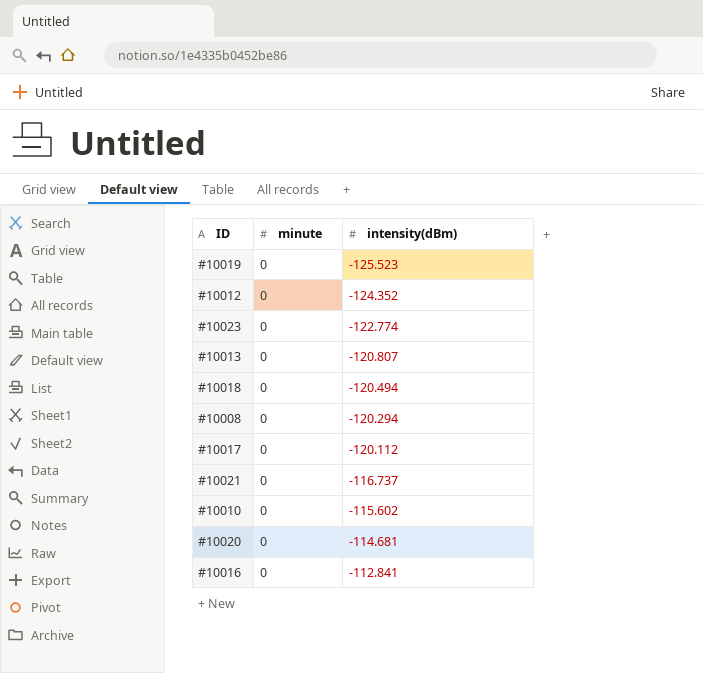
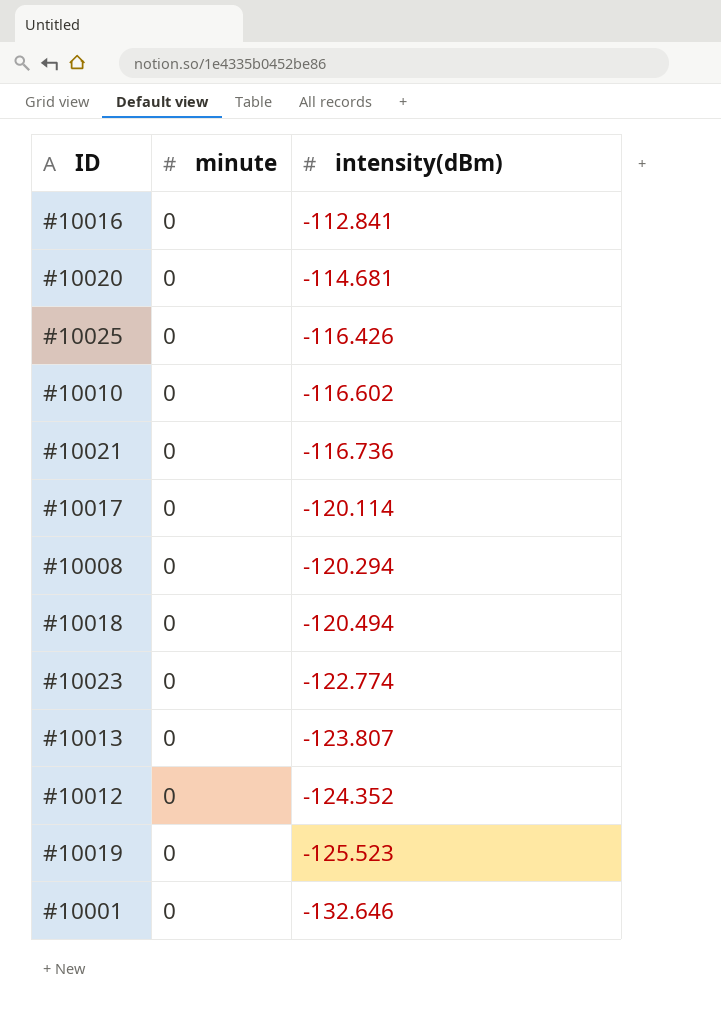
row order: intensity(dBm) ascending -> intensity(dBm) descending
row #10025: none -> 0 | -116.426
#10010 | intensity(dBm): -115.602 -> -116.602
#10021 | intensity(dBm): -116.737 -> -116.736
#10017 | intensity(dBm): -120.112 -> -120.114
#10013 | intensity(dBm): -120.807 -> -123.807
row #10001: none -> 0 | -132.646

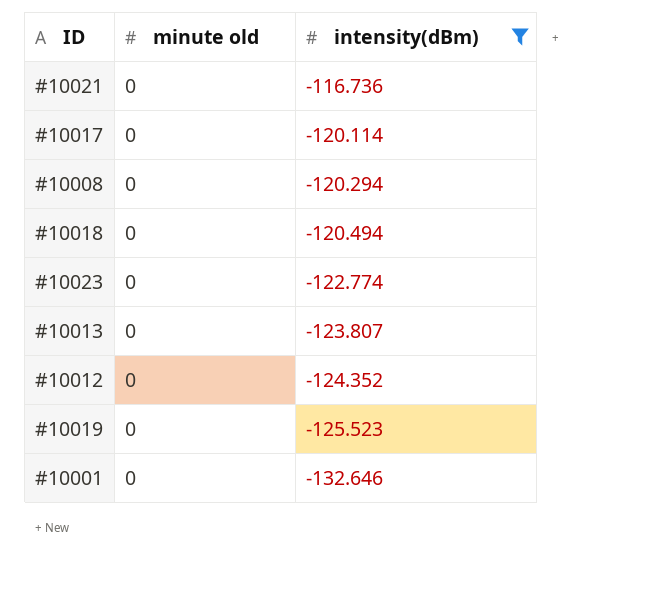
filter: none -> intensity(dBm) <= -116.736
column name: minute -> minute old

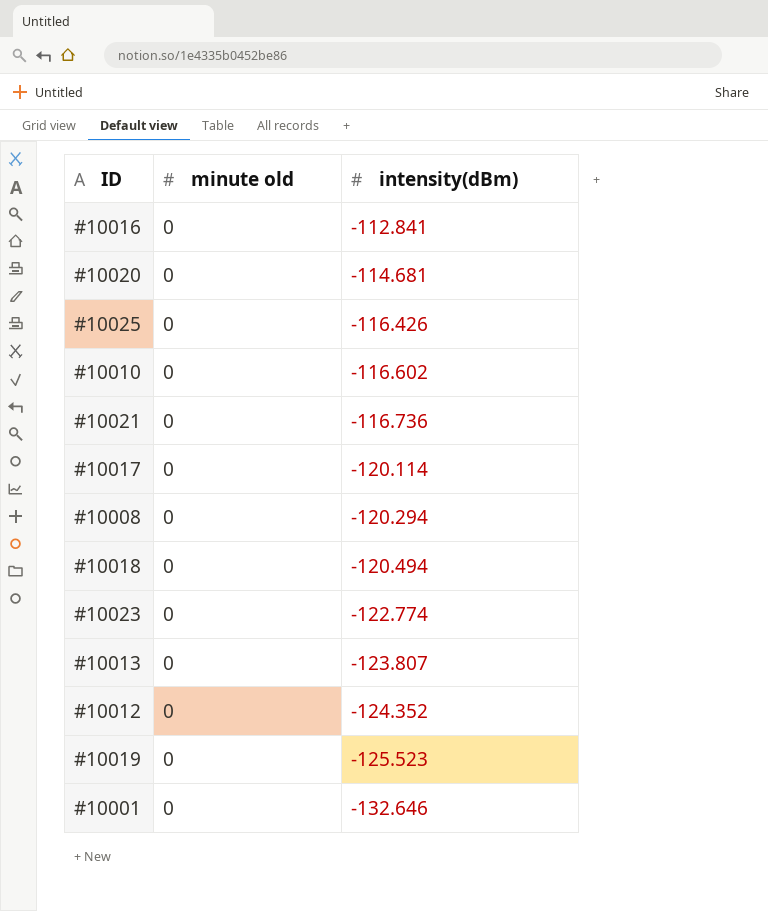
filter: intensity(dBm) <= -116.736 -> none

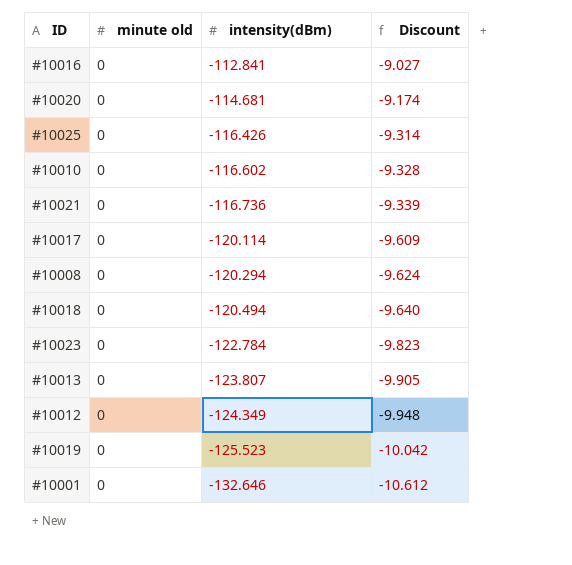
column Discount | formula: none -> [intensity(dBm)] * 0.08
#10023 | intensity(dBm): -122.774 -> -122.784
#10012 | intensity(dBm): -124.352 -> -124.349

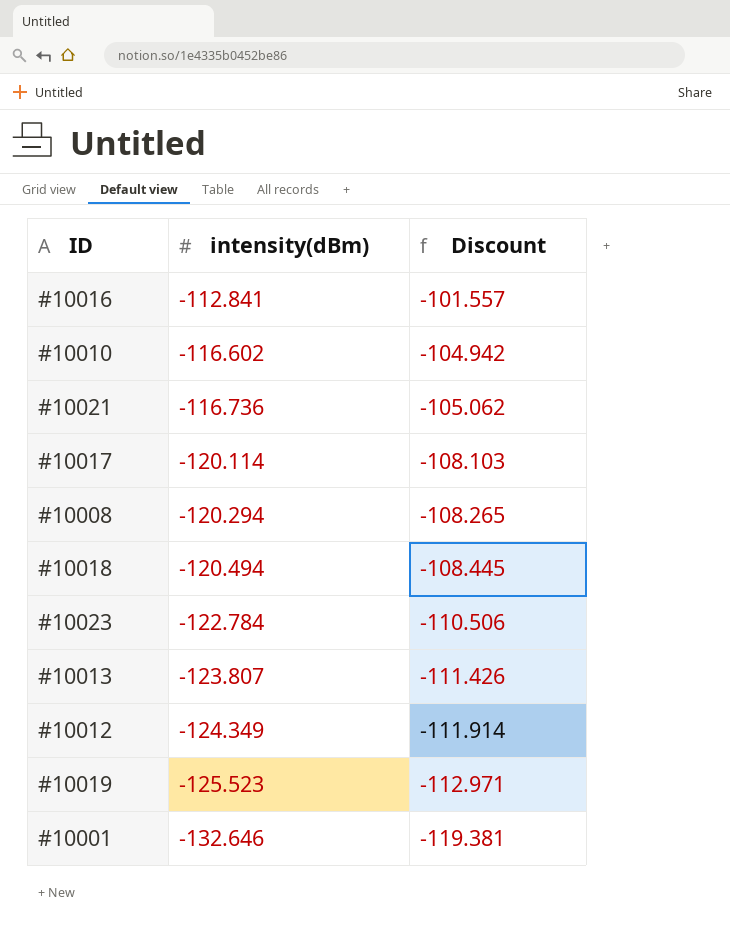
column minute old | position: 2 -> none
column Discount | formula: [intensity(dBm)] * 0.08 -> [intensity(dBm)] * 0.9
row #10020: 0 | -114.681 | -9.174 -> none
row #10025: 0 | -116.426 | -9.314 -> none

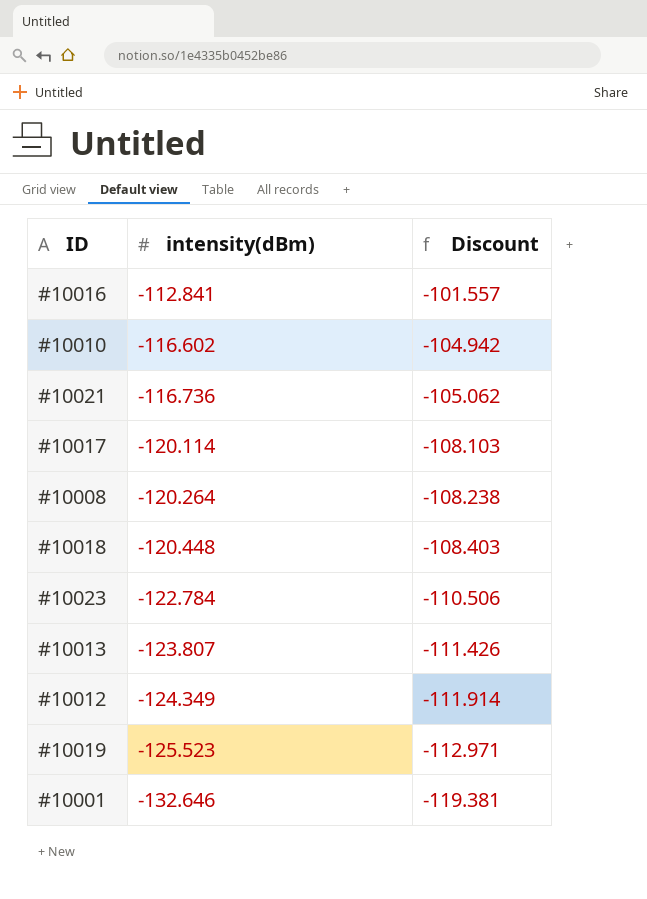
#10008 | intensity(dBm): -120.294 -> -120.264
#10008 | Discount: -108.265 -> -108.238
#10018 | intensity(dBm): -120.494 -> -120.448
#10018 | Discount: -108.445 -> -108.403

